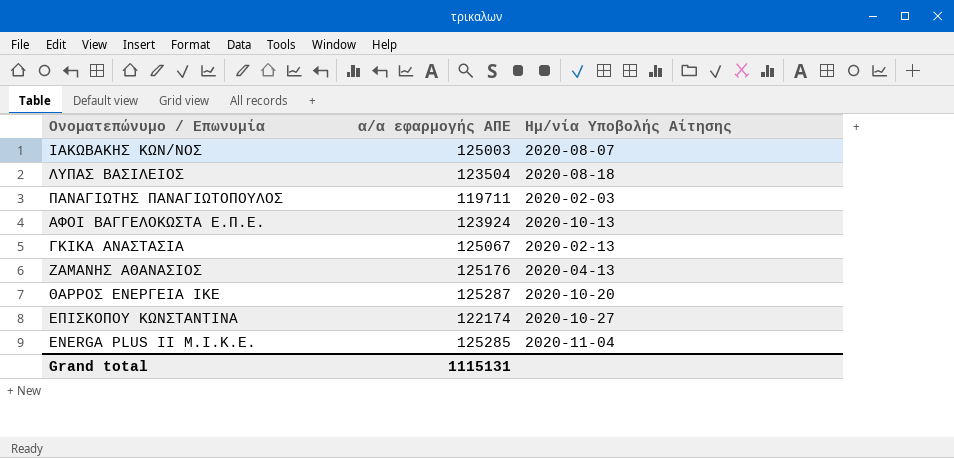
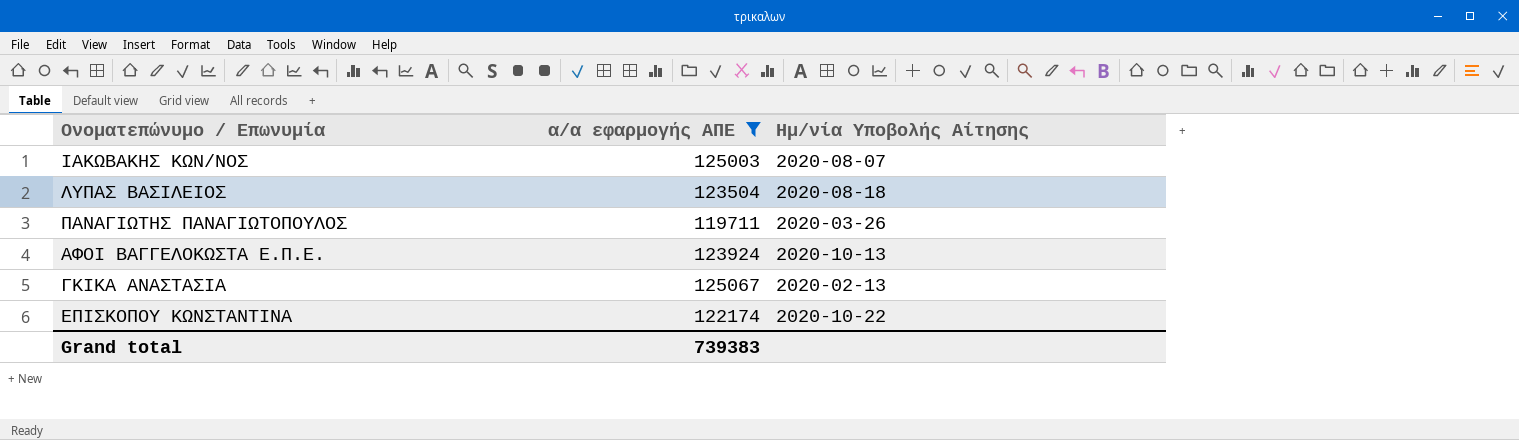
filter: none -> α/α εφαρμογής ΑΠΕ <= 125067
ΠΑΝΑΓΙΩΤΗΣ ΠΑΝΑΓΙΩΤΟΠΟΥΛΟΣ | Ημ/νία Υποβολής Αίτησης: 2020-02-03 -> 2020-03-26
ΕΠΙΣΚΟΠΟΥ ΚΩΝΣΤΑΝΤΙΝΑ | Ημ/νία Υποβολής Αίτησης: 2020-10-27 -> 2020-10-22
Grand total | α/α εφαρμογής ΑΠΕ: 1115131 -> 739383

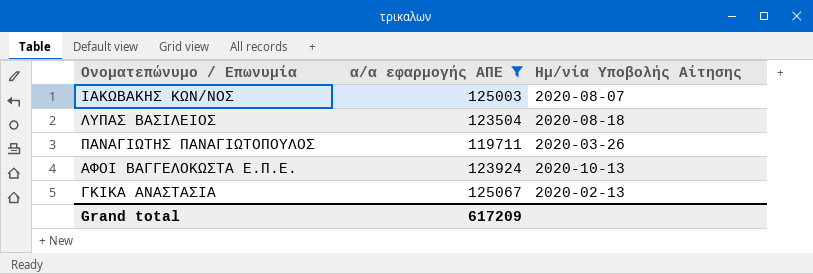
row ΕΠΙΣΚΟΠΟΥ ΚΩΝΣΤΑΝΤΙΝΑ: 122174 | 2020-10-22 -> none
Grand total | α/α εφαρμογής ΑΠΕ: 739383 -> 617209

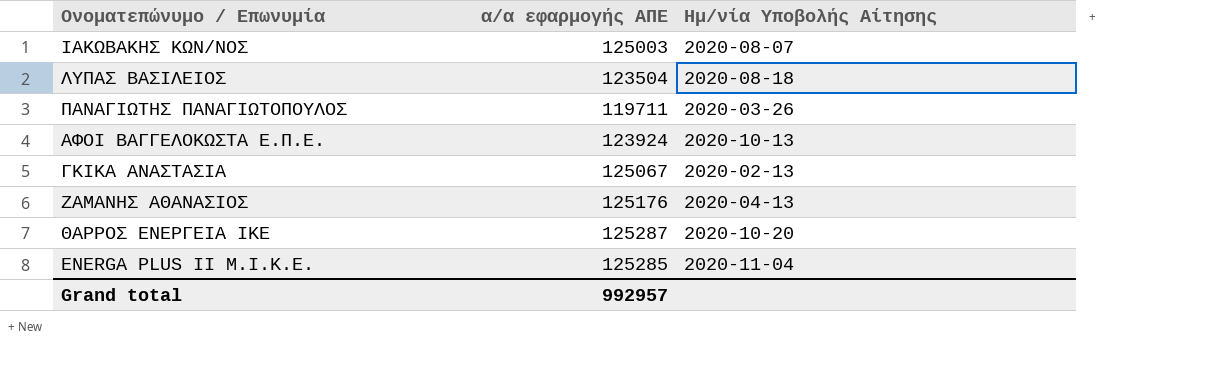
filter: α/α εφαρμογής ΑΠΕ <= 125067 -> none
Grand total | α/α εφαρμογής ΑΠΕ: 617209 -> 992957

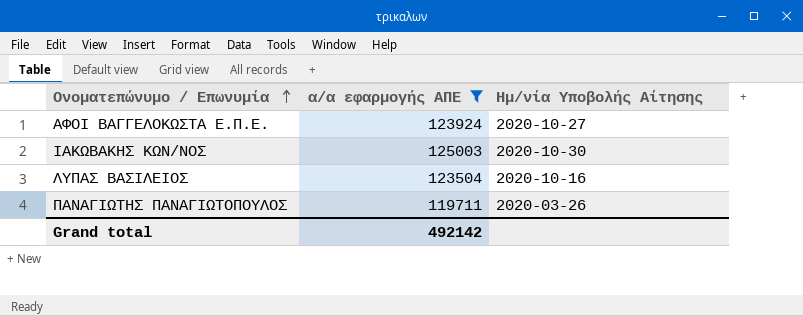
filter: none -> α/α εφαρμογής ΑΠΕ <= 125003
row order: none -> Ονοματεπώνυμο / Επωνυμία ascending
ΑΦΟΙ ΒΑΓΓΕΛΟΚΩΣΤΑ Ε.Π.Ε. | Ημ/νία Υποβολής Αίτησης: 2020-10-13 -> 2020-10-27
ΙΑΚΩΒΑΚΗΣ ΚΩΝ/ΝΟΣ | Ημ/νία Υποβολής Αίτησης: 2020-08-07 -> 2020-10-30
ΛΥΠΑΣ ΒΑΣΙΛΕΙΟΣ | Ημ/νία Υποβολής Αίτησης: 2020-08-18 -> 2020-10-16
Grand total | α/α εφαρμογής ΑΠΕ: 992957 -> 492142

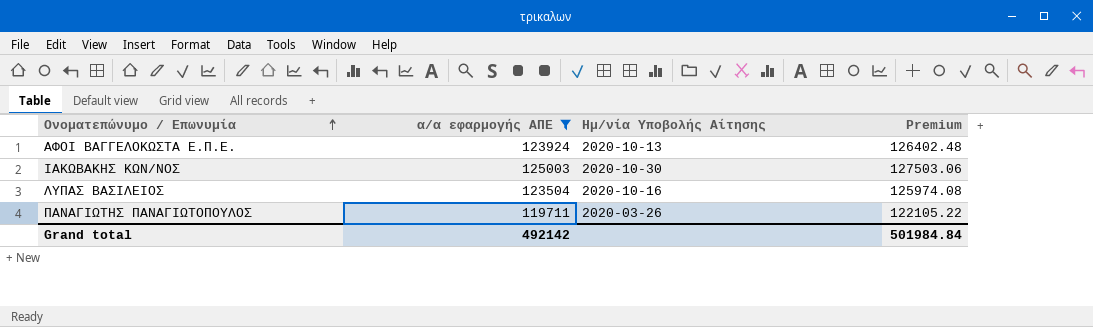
column Premium | formula: none -> [α/α εφαρμογής ΑΠΕ] * 1.02
ΑΦΟΙ ΒΑΓΓΕΛΟΚΩΣΤΑ Ε.Π.Ε. | Ημ/νία Υποβολής Αίτησης: 2020-10-27 -> 2020-10-13

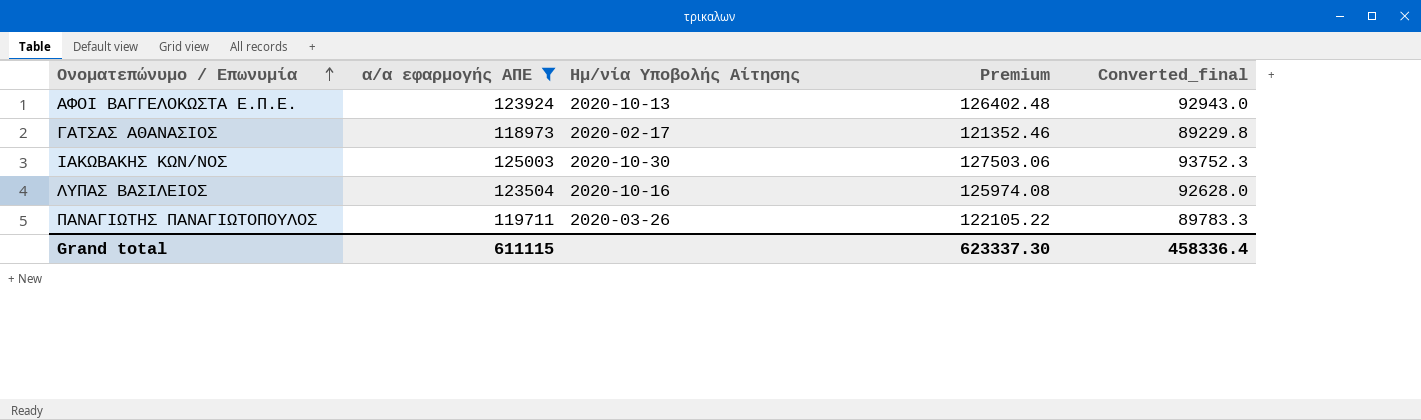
column Converted_final | formula: none -> [α/α εφαρμογής ΑΠΕ] * 0.75
row ΓΑΤΣΑΣ ΑΘΑΝΑΣΙΟΣ: none -> 118973 | 2020-02-17 | 121352.46 | 89229.8
Grand total | α/α εφαρμογής ΑΠΕ: 492142 -> 611115
Grand total | Premium: 501984.84 -> 623337.30

